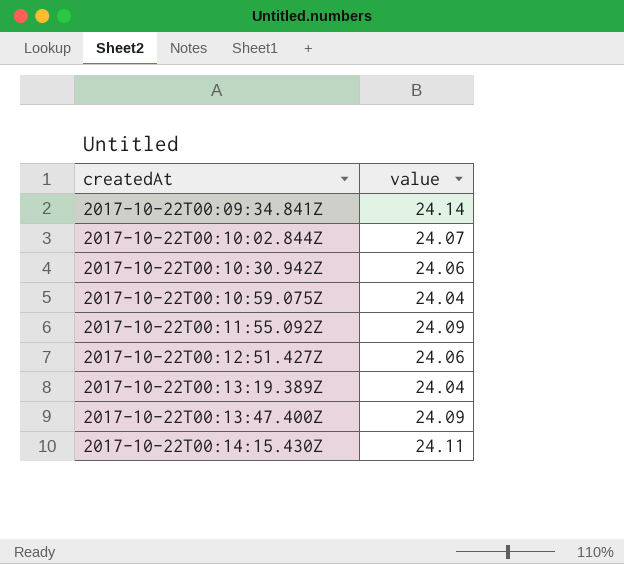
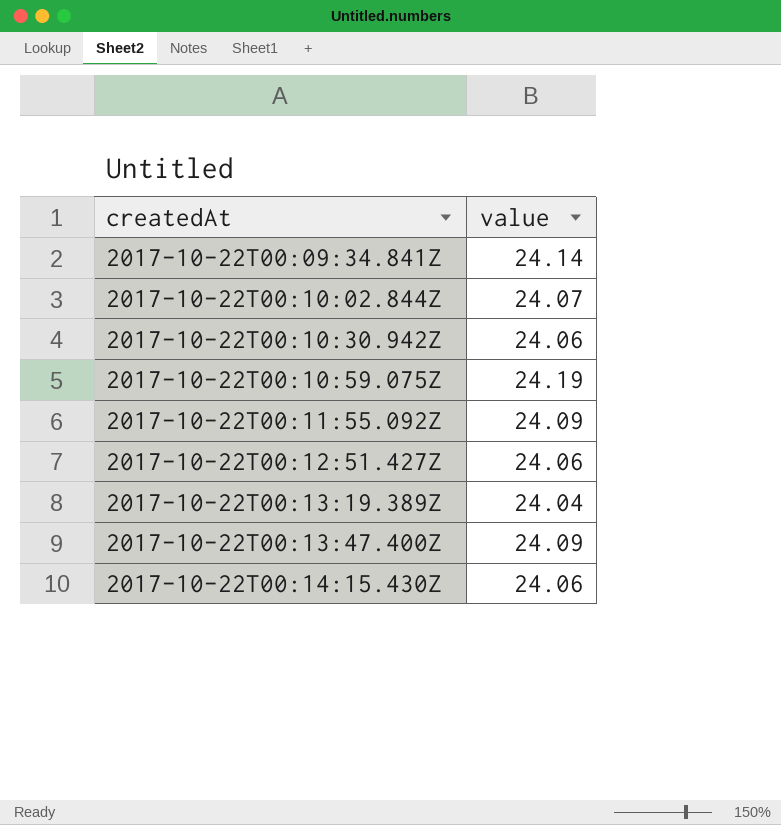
2017-10-22T00:10:59.075Z | value: 24.04 -> 24.19
2017-10-22T00:14:15.430Z | value: 24.11 -> 24.06

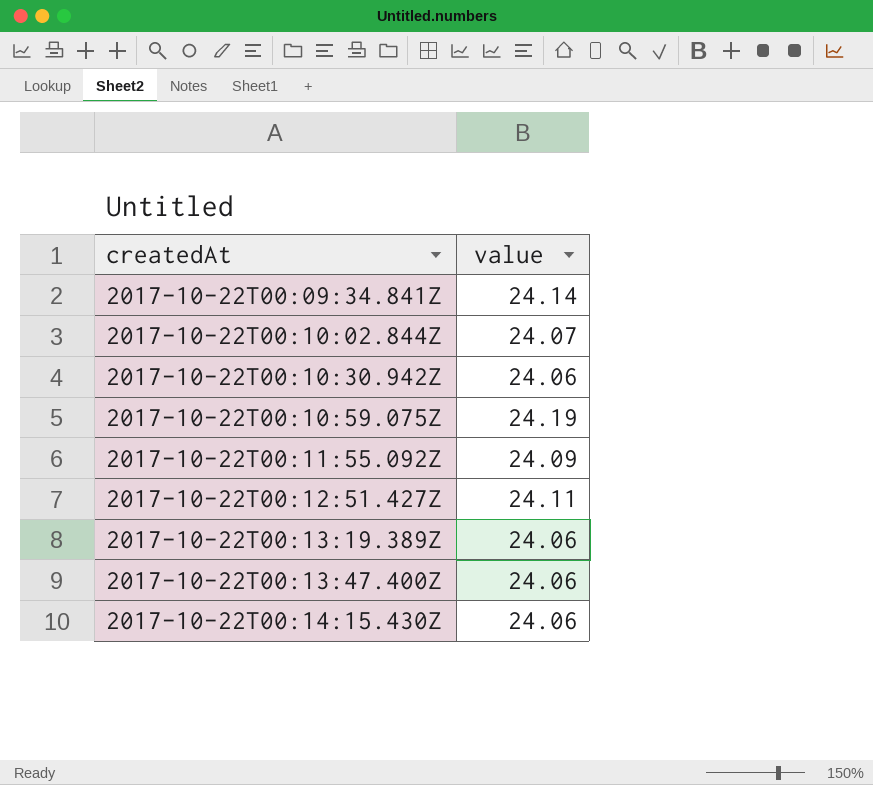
2017-10-22T00:12:51.427Z | value: 24.06 -> 24.11
2017-10-22T00:13:19.389Z | value: 24.04 -> 24.06
2017-10-22T00:13:47.400Z | value: 24.09 -> 24.06

